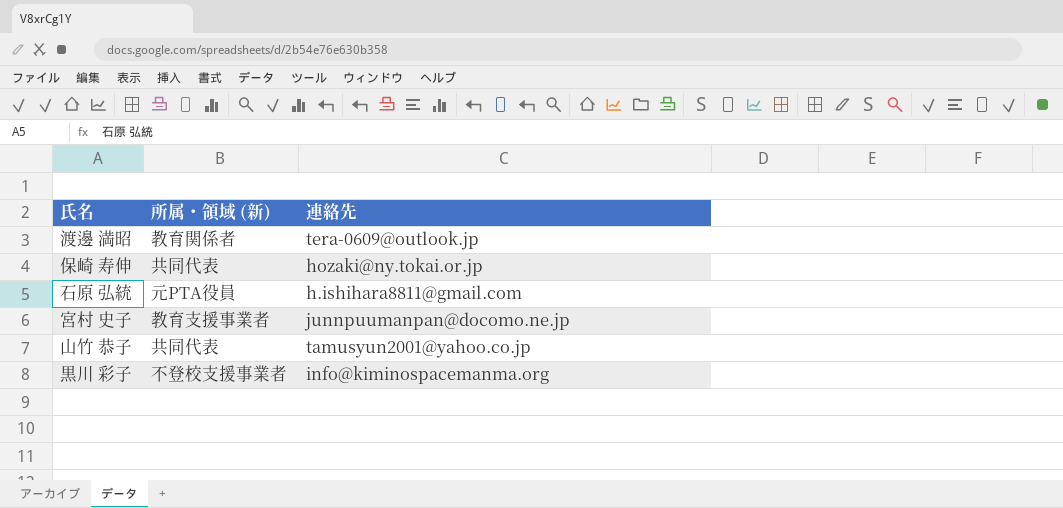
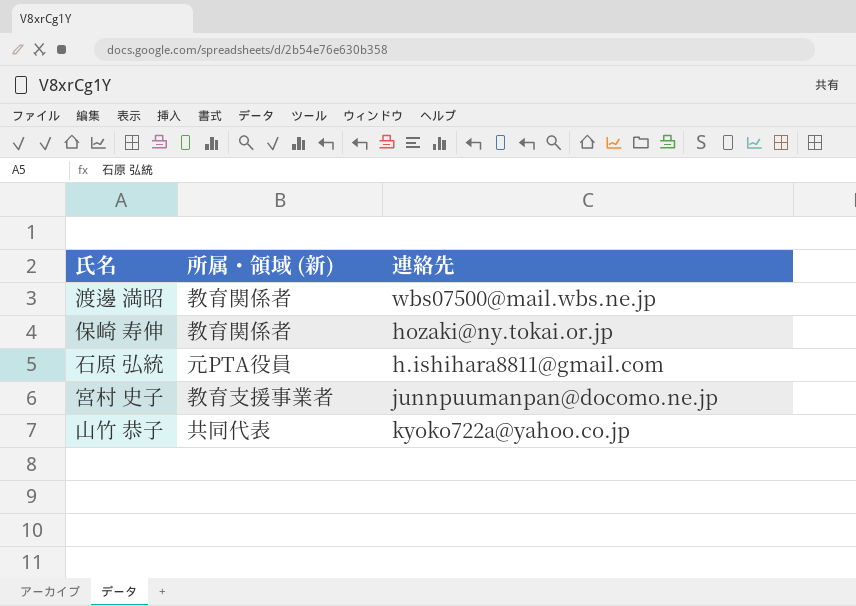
row 黒川 彩子: 不登校支援事業者 | info@kiminospacemanma.org -> none
渡邊 満昭 | 連絡先: tera-0609@outlook.jp -> wbs07500@mail.wbs.ne.jp
保崎 寿伸 | 所属・領域 (新): 共同代表 -> 教育関係者
山竹 恭子 | 連絡先: tamusyun2001@yahoo.co.jp -> kyoko722a@yahoo.co.jp

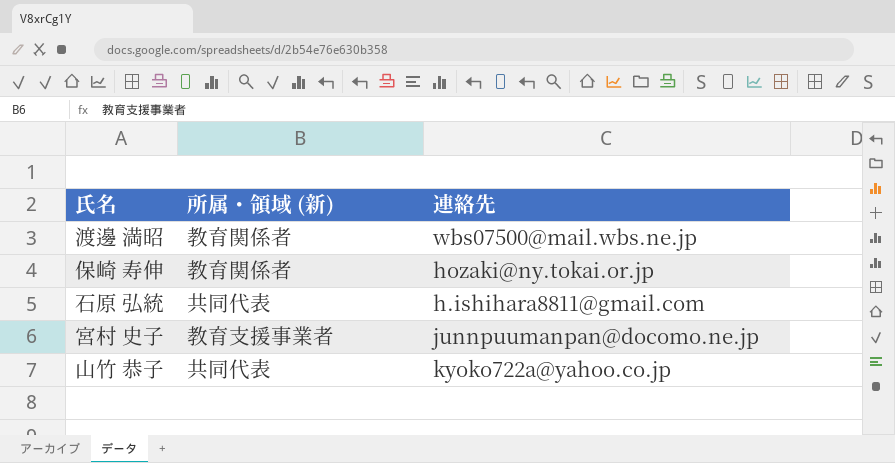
石原 弘統 | 所属・領域 (新): 元PTA役員 -> 共同代表

